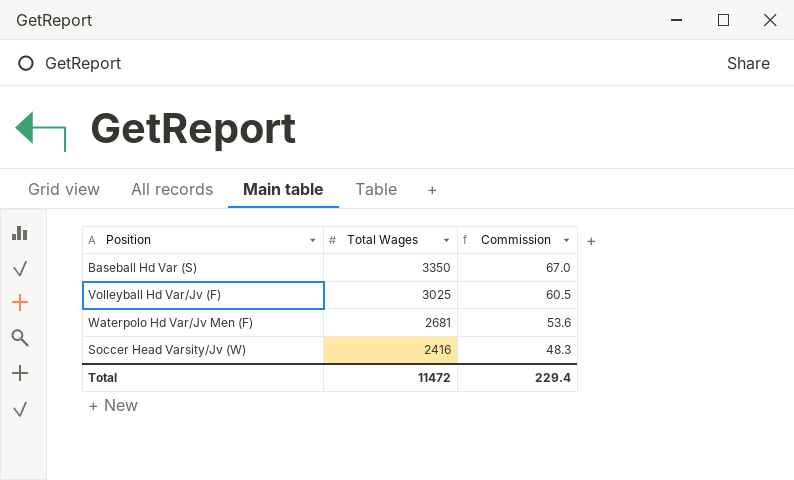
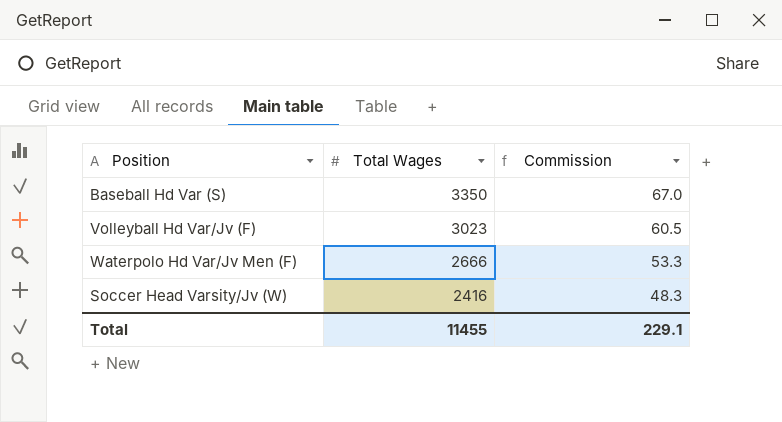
Volleyball Hd Var/Jv (F) | Total Wages: 3025 -> 3023
Waterpolo Hd Var/Jv Men (F) | Total Wages: 2681 -> 2666
Waterpolo Hd Var/Jv Men (F) | Commission: 53.6 -> 53.3
Total | Total Wages: 11472 -> 11455
Total | Commission: 229.4 -> 229.1

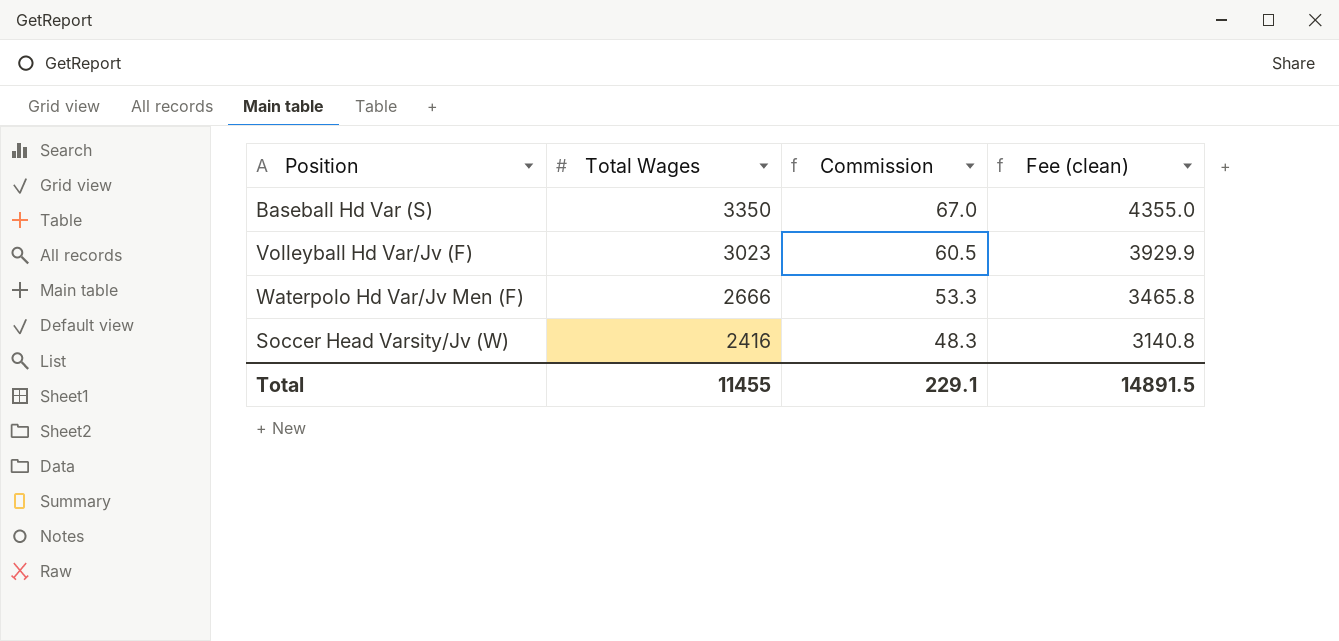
column Fee (clean) | formula: none -> [Total Wages] * 1.3

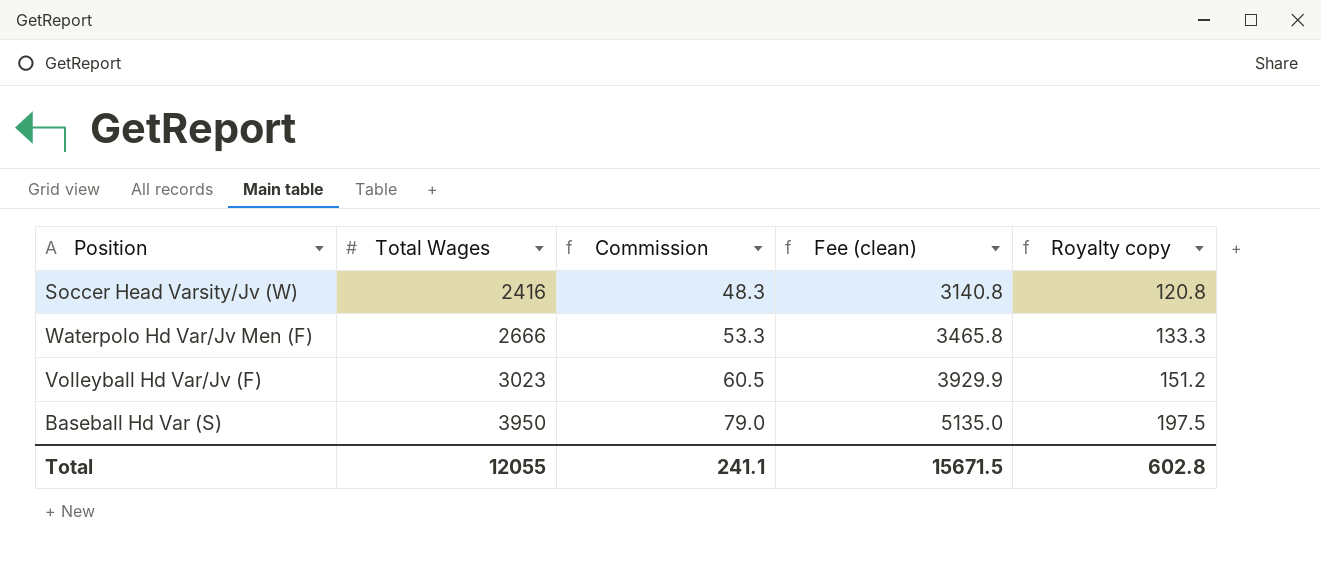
row order: Total Wages descending -> Total Wages ascending
column Royalty copy | formula: none -> [Total Wages] * 0.05
Baseball Hd Var (S) | Total Wages: 3350 -> 3950
Baseball Hd Var (S) | Commission: 67.0 -> 79.0
Baseball Hd Var (S) | Fee (clean): 4355.0 -> 5135.0
Total | Total Wages: 11455 -> 12055
Total | Commission: 229.1 -> 241.1
Total | Fee (clean): 14891.5 -> 15671.5

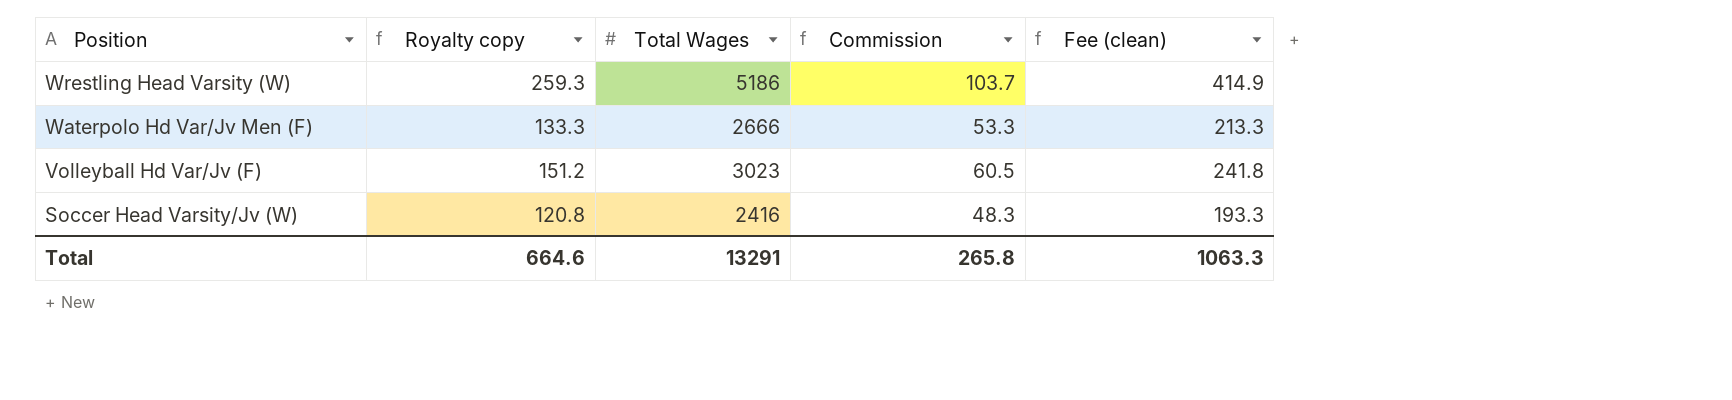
row order: Total Wages ascending -> Position descending
column Royalty copy | position: 5 -> 2
column Fee (clean) | formula: [Total Wages] * 1.3 -> [Total Wages] * 0.08
row Baseball Hd Var (S): 3950 | 79.0 | 5135.0 | 197.5 -> none
row Wrestling Head Varsity (W): none -> 259.3 | 5186 | 103.7 | 414.9
Total | Royalty copy: 602.8 -> 664.6
Total | Total Wages: 12055 -> 13291
Total | Commission: 241.1 -> 265.8
Total | Fee (clean): 15671.5 -> 1063.3

